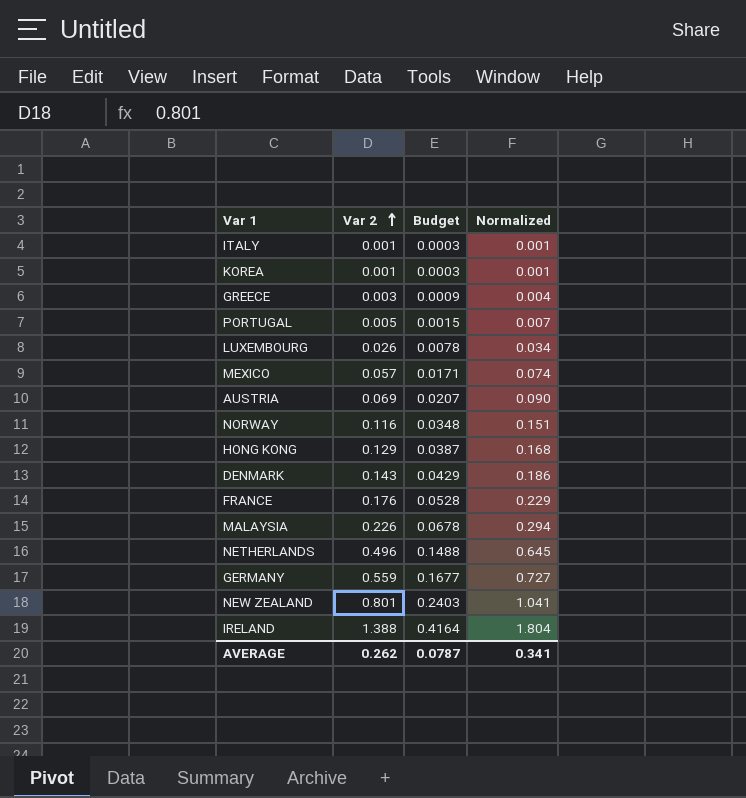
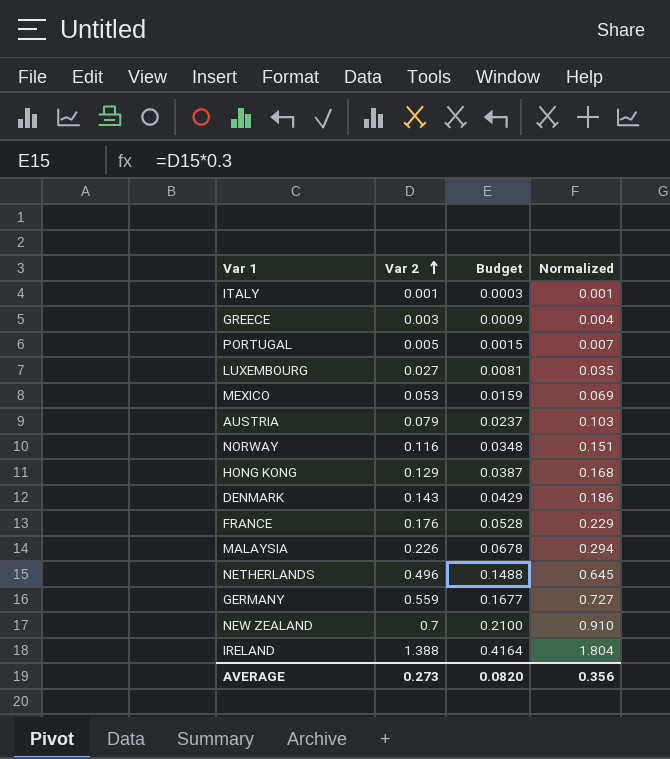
row KOREA: 0.001 | 0.0003 | 0.001 -> none
LUXEMBOURG | Var 2: 0.026 -> 0.027
LUXEMBOURG | Budget: 0.0078 -> 0.0081
LUXEMBOURG | Normalized: 0.034 -> 0.035
MEXICO | Var 2: 0.057 -> 0.053
MEXICO | Budget: 0.0171 -> 0.0159
MEXICO | Normalized: 0.074 -> 0.069
AUSTRIA | Var 2: 0.069 -> 0.079
AUSTRIA | Budget: 0.0207 -> 0.0237
AUSTRIA | Normalized: 0.090 -> 0.103
NEW ZEALAND | Var 2: 0.801 -> 0.7
NEW ZEALAND | Budget: 0.2403 -> 0.2100
NEW ZEALAND | Normalized: 1.041 -> 0.910
AVERAGE | Var 2: 0.262 -> 0.273
AVERAGE | Budget: 0.0787 -> 0.0820
AVERAGE | Normalized: 0.341 -> 0.356

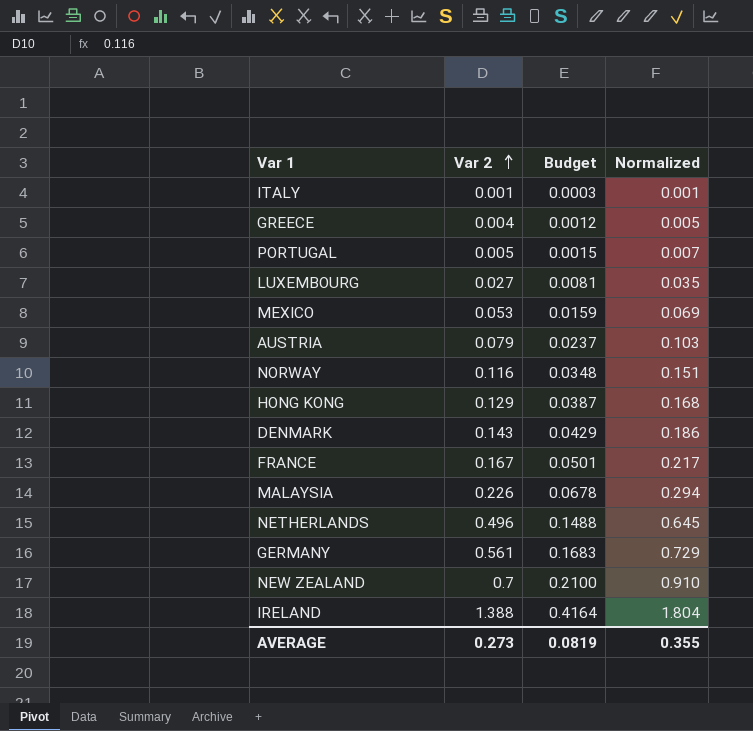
GREECE | Var 2: 0.003 -> 0.004
GREECE | Budget: 0.0009 -> 0.0012
GREECE | Normalized: 0.004 -> 0.005
FRANCE | Var 2: 0.176 -> 0.167
FRANCE | Budget: 0.0528 -> 0.0501
FRANCE | Normalized: 0.229 -> 0.217
GERMANY | Var 2: 0.559 -> 0.561
GERMANY | Budget: 0.1677 -> 0.1683
GERMANY | Normalized: 0.727 -> 0.729
AVERAGE | Budget: 0.0820 -> 0.0819
AVERAGE | Normalized: 0.356 -> 0.355

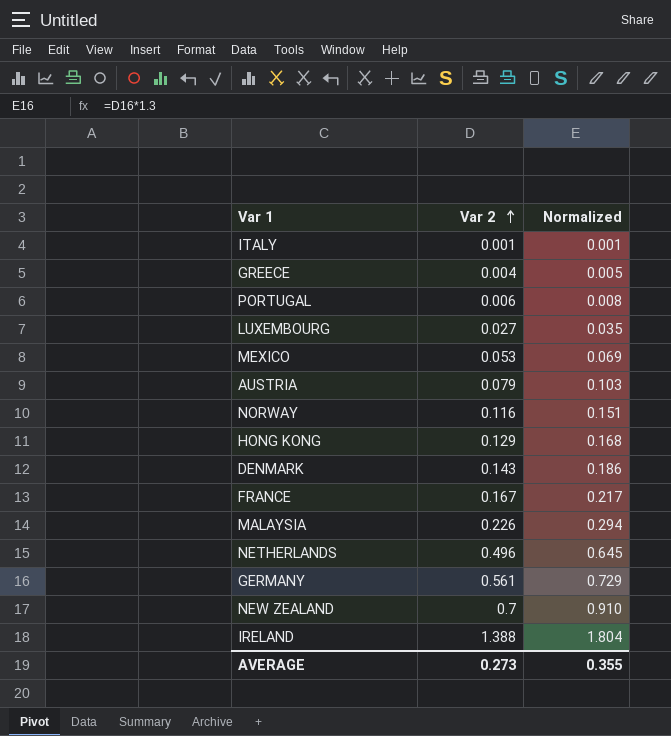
column Budget | formula: [Var 2] * 0.3 -> none
PORTUGAL | Var 2: 0.005 -> 0.006
PORTUGAL | Normalized: 0.007 -> 0.008

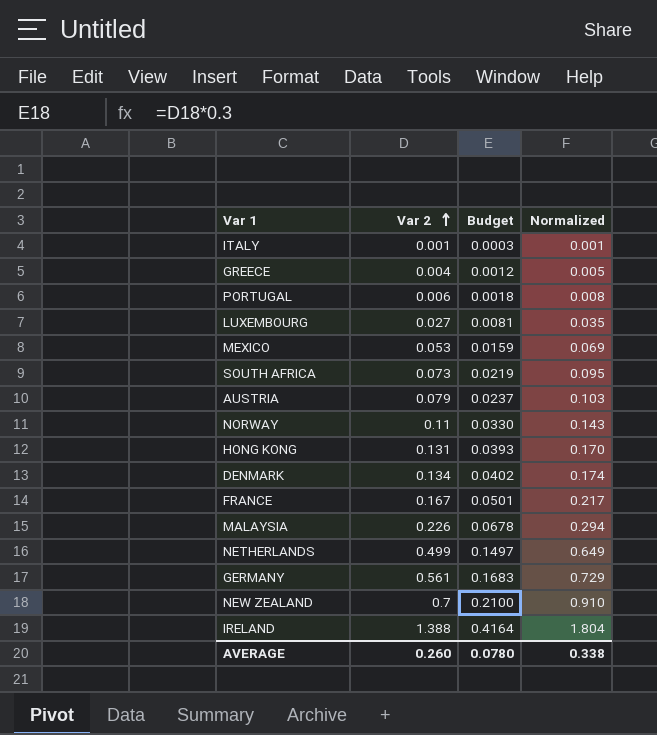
column Budget | formula: none -> [Var 2] * 0.3
row SOUTH AFRICA: none -> 0.073 | 0.0219 | 0.095
NORWAY | Var 2: 0.116 -> 0.11
NORWAY | Normalized: 0.151 -> 0.143
HONG KONG | Var 2: 0.129 -> 0.131
HONG KONG | Normalized: 0.168 -> 0.170
DENMARK | Var 2: 0.143 -> 0.134
DENMARK | Normalized: 0.186 -> 0.174
NETHERLANDS | Var 2: 0.496 -> 0.499
NETHERLANDS | Normalized: 0.645 -> 0.649
AVERAGE | Var 2: 0.273 -> 0.260
AVERAGE | Normalized: 0.355 -> 0.338

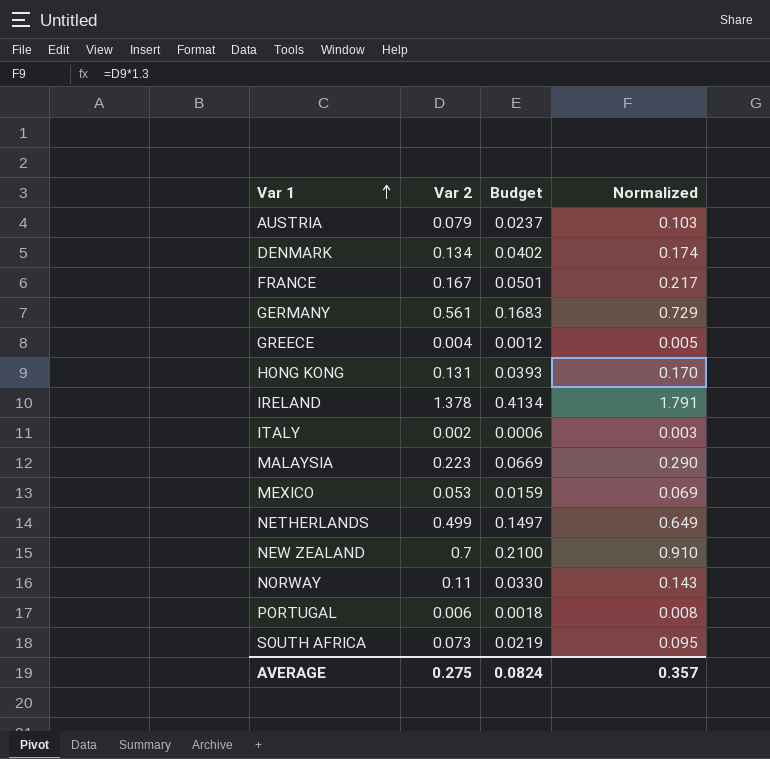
row order: Var 2 ascending -> Var 1 ascending
row LUXEMBOURG: 0.027 | 0.0081 | 0.035 -> none
IRELAND | Var 2: 1.388 -> 1.378
IRELAND | Budget: 0.4164 -> 0.4134
IRELAND | Normalized: 1.804 -> 1.791
ITALY | Var 2: 0.001 -> 0.002
ITALY | Budget: 0.0003 -> 0.0006
ITALY | Normalized: 0.001 -> 0.003
MALAYSIA | Var 2: 0.226 -> 0.223
MALAYSIA | Budget: 0.0678 -> 0.0669
MALAYSIA | Normalized: 0.294 -> 0.290
AVERAGE | Var 2: 0.260 -> 0.275
AVERAGE | Budget: 0.0780 -> 0.0824
AVERAGE | Normalized: 0.338 -> 0.357

